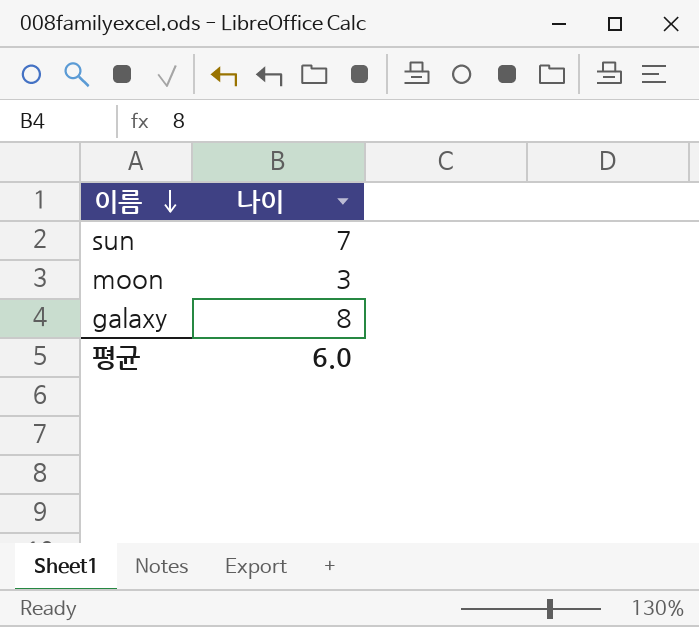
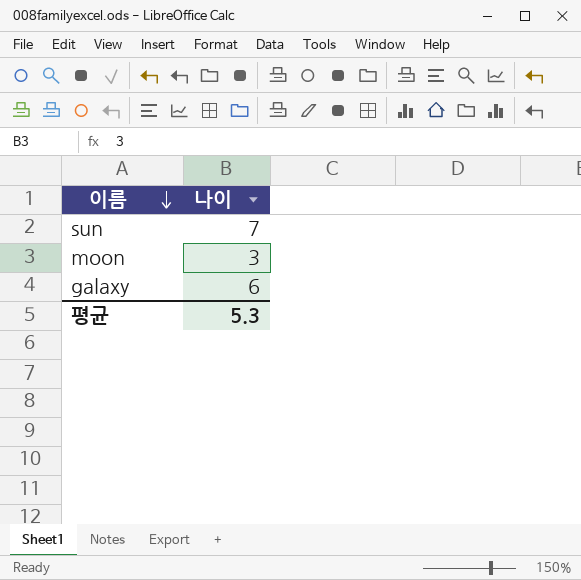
galaxy | 나이: 8 -> 6
평균 | 나이: 6.0 -> 5.3

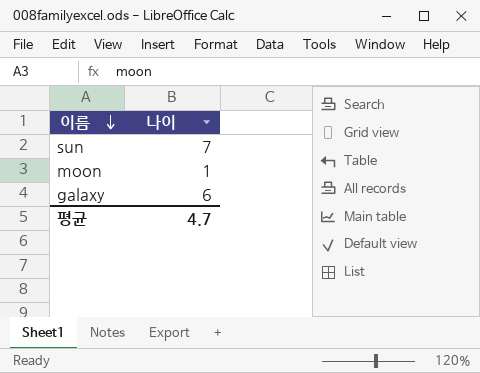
moon | 나이: 3 -> 1
평균 | 나이: 5.3 -> 4.7

